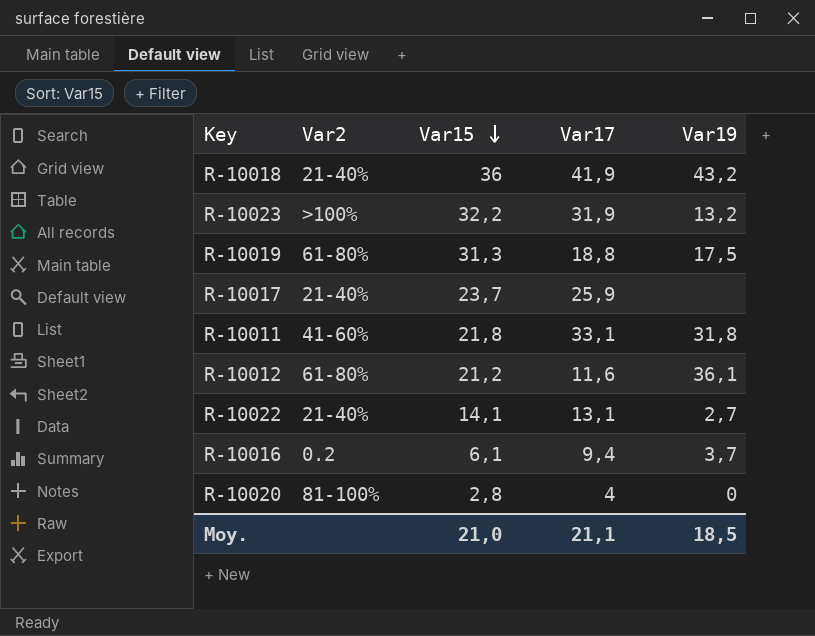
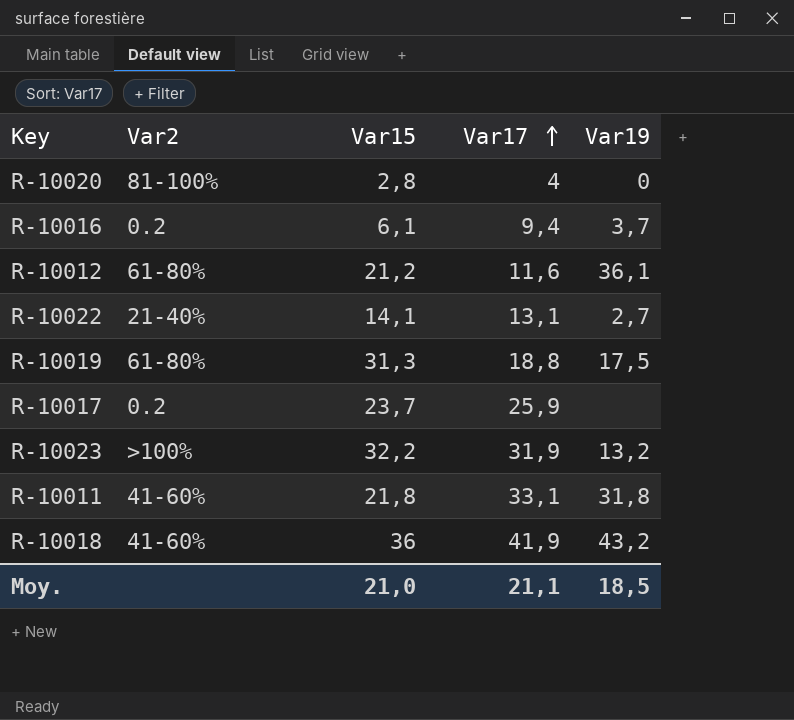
row order: Var15 descending -> Var17 ascending
R-10017 | Var2: 21-40% -> 0.2
R-10018 | Var2: 21-40% -> 41-60%

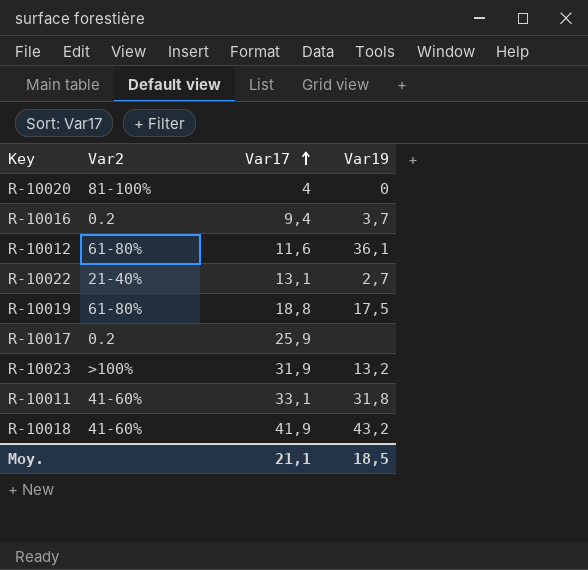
column Var15 | position: 3 -> none

